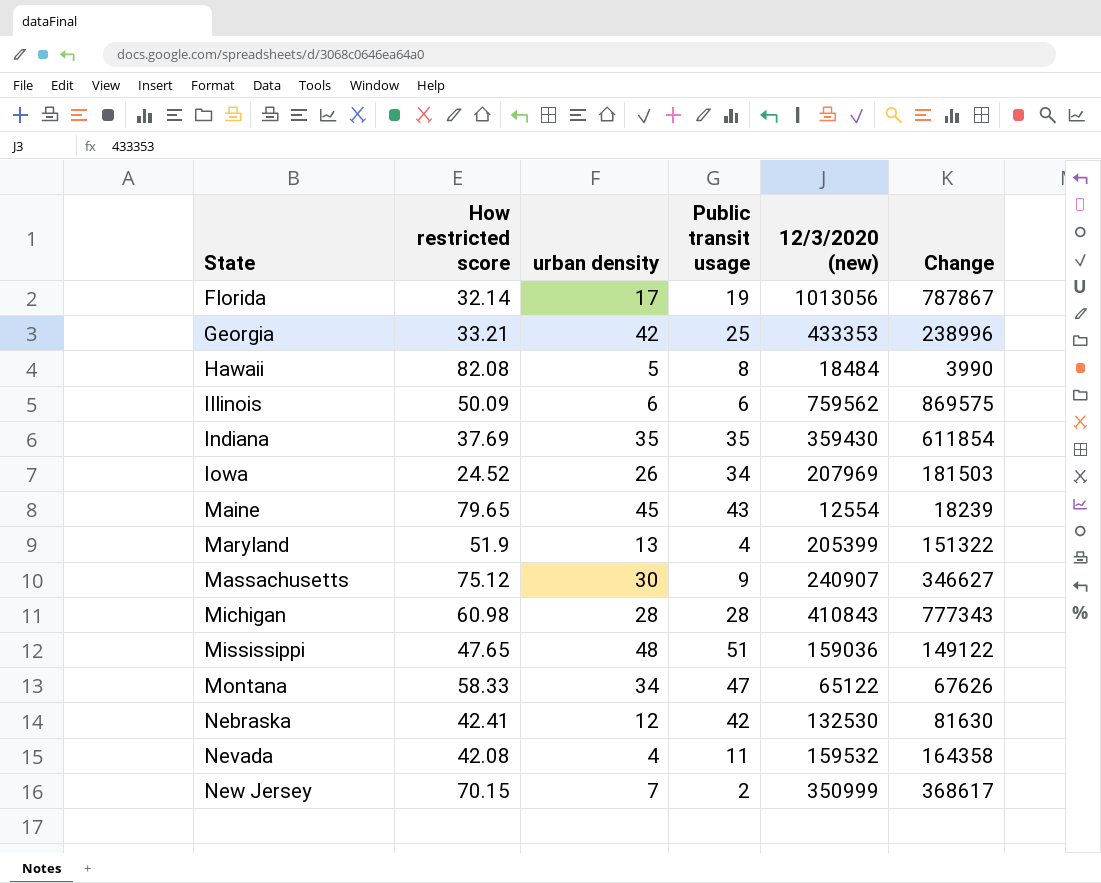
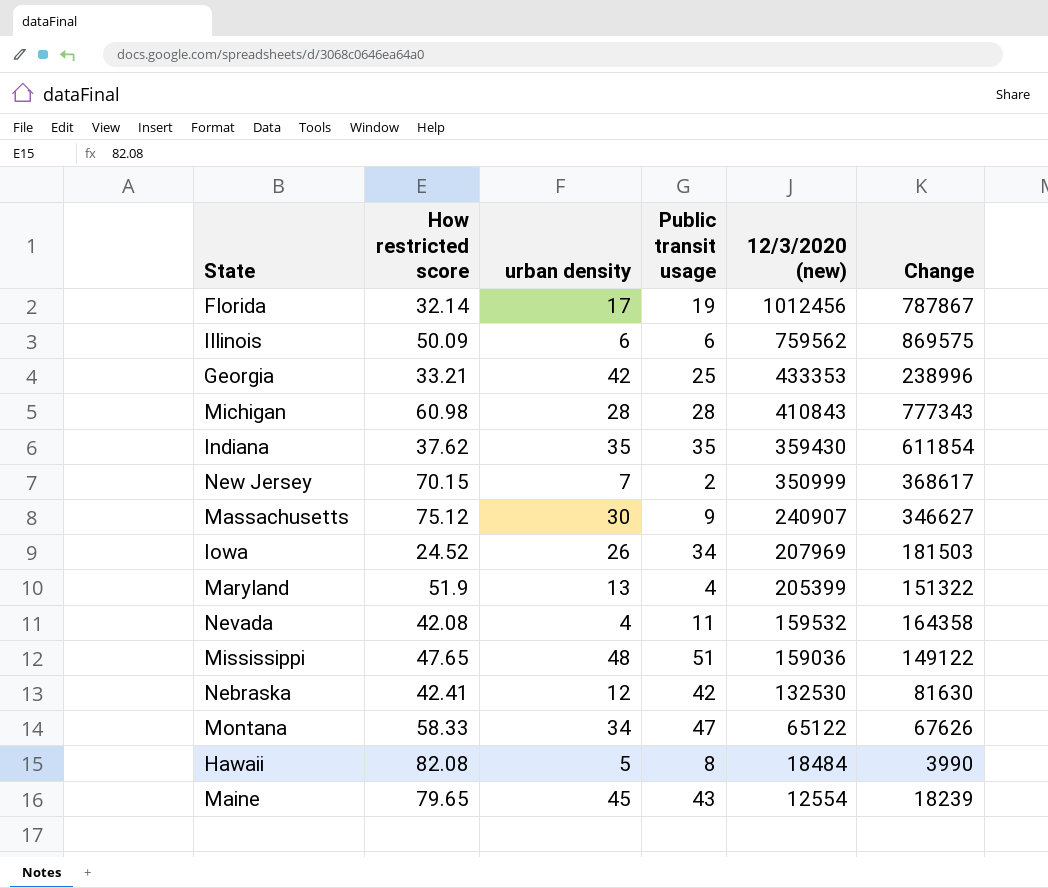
row order: State ascending -> 12/3/2020 (new) descending
Florida | 12/3/2020 (new): 1013056 -> 1012456
Indiana | How restricted score: 37.69 -> 37.62

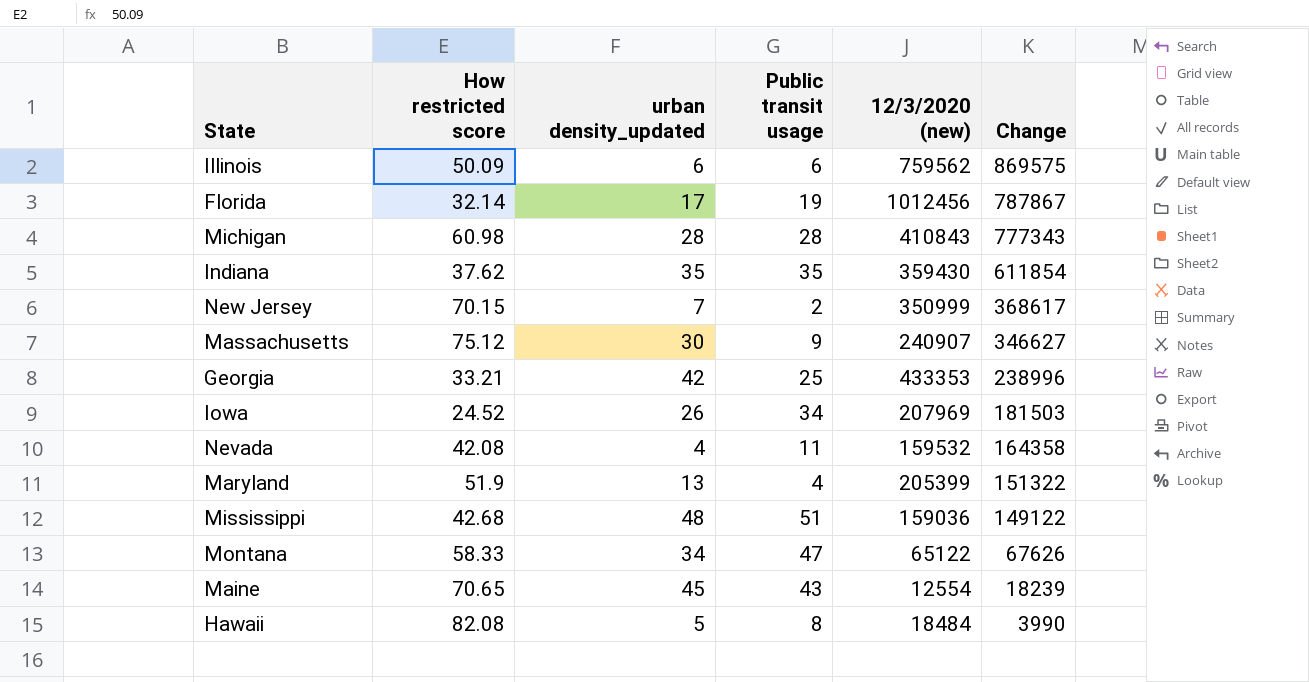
row order: 12/3/2020 (new) descending -> Change descending
column name: urban density -> urban density_updated
row Nebraska: 42.41 | 12 | 42 | 132530 | 81630 -> none
Mississippi | How restricted score: 47.65 -> 42.68
Maine | How restricted score: 79.65 -> 70.65

